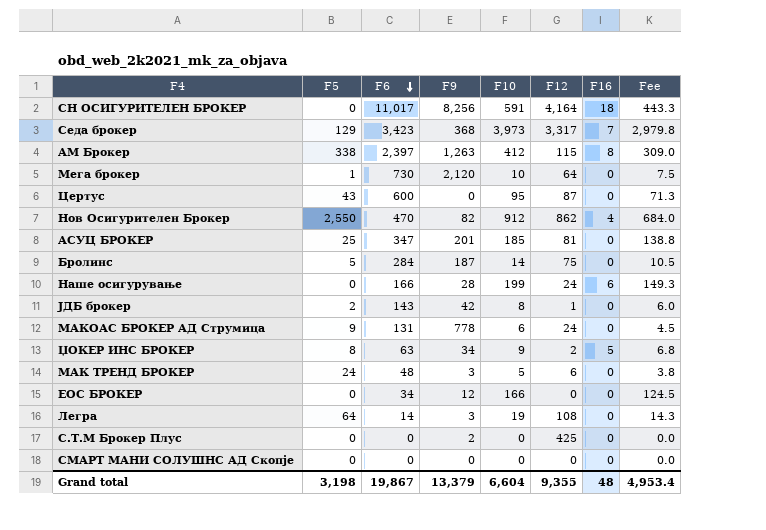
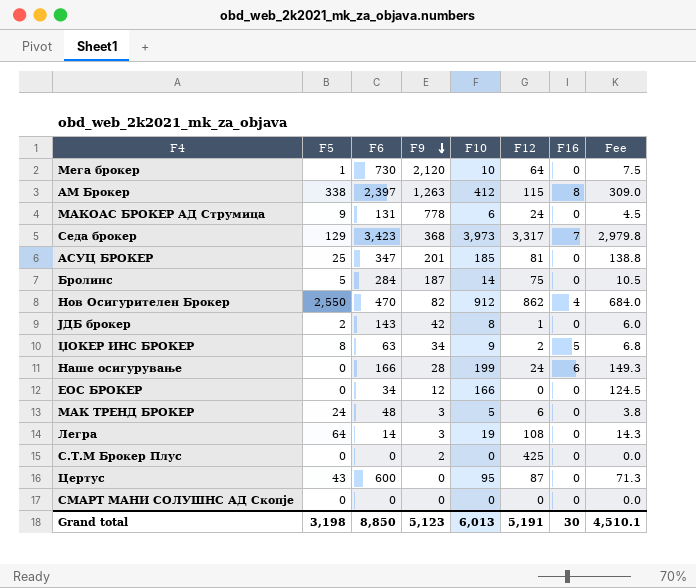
row order: F6 descending -> F9 descending
row СН ОСИГУРИТЕЛЕН БРОКЕР: 0 | 11,017 | 8,256 | 591 | 4,164 | 18 | 443.3 -> none
Grand total | F6: 19,867 -> 8,850
Grand total | F9: 13,379 -> 5,123
Grand total | F10: 6,604 -> 6,013
Grand total | F12: 9,355 -> 5,191
Grand total | F16: 48 -> 30
Grand total | Fee: 4,953.4 -> 4,510.1

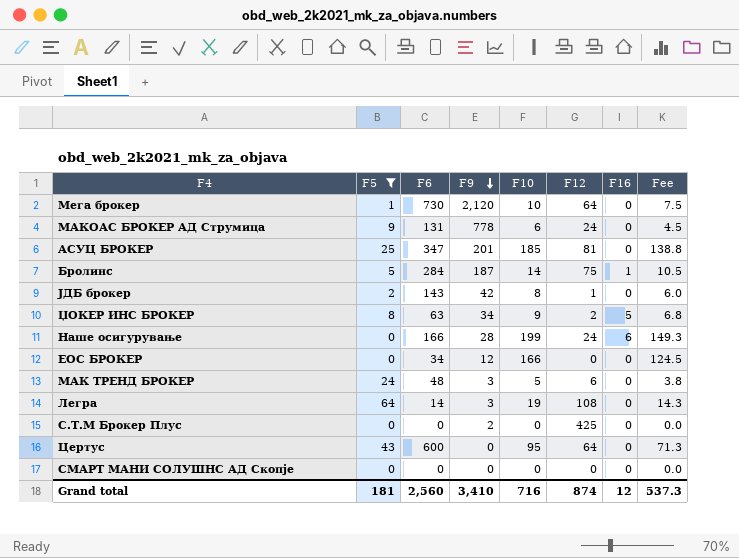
filter: none -> F5 <= 64
Бролинс | F16: 0 -> 1
Цертус | F12: 87 -> 64
Grand total | F5: 3,198 -> 181
Grand total | F6: 8,850 -> 2,560
Grand total | F9: 5,123 -> 3,410
Grand total | F10: 6,013 -> 716
Grand total | F12: 5,191 -> 874
Grand total | F16: 30 -> 12
Grand total | Fee: 4,510.1 -> 537.3

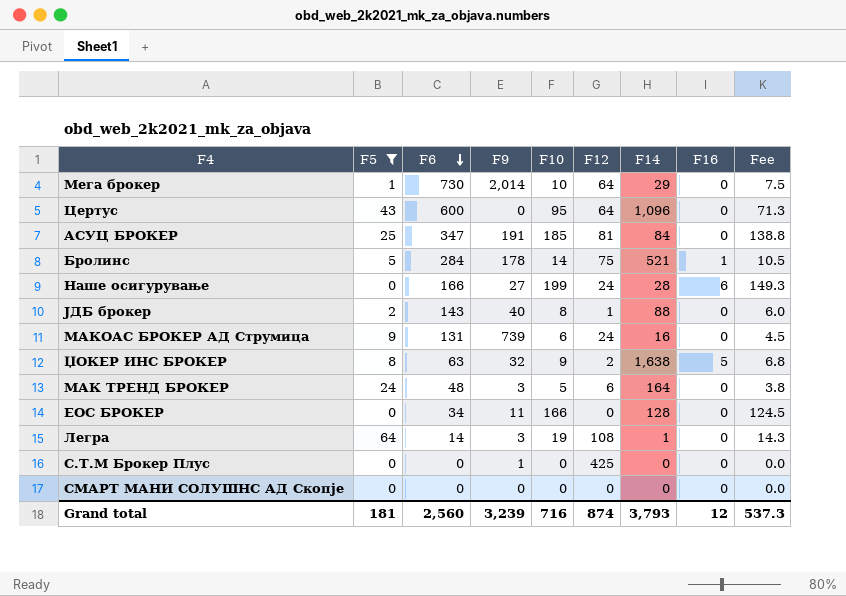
row order: F9 descending -> F6 descending
column F14 | position: none -> 7
Мега брокер | F9: 2,120 -> 2,014
АСУЦ БРОКЕР | F9: 201 -> 191
Бролинс | F9: 187 -> 178
Наше осигурување | F9: 28 -> 27
ЈДБ брокер | F9: 42 -> 40
МАКОАС БРОКЕР АД Струмица | F9: 778 -> 739
ЏОКЕР ИНС БРОКЕР | F9: 34 -> 32
ЕОС БРОКЕР | F9: 12 -> 11
С.Т.М Брокер Плус | F9: 2 -> 1
Grand total | F9: 3,410 -> 3,239

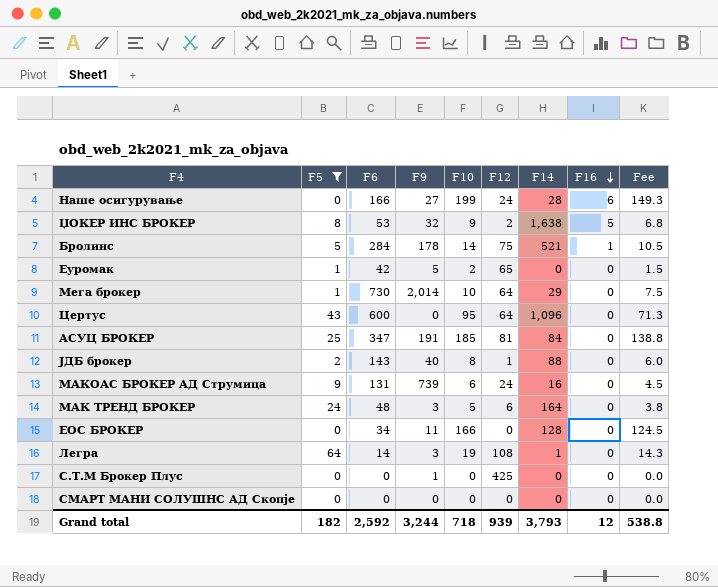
row order: F6 descending -> F16 descending
ЏОКЕР ИНС БРОКЕР | F6: 63 -> 53
row Еуромак: none -> 1 | 42 | 5 | 2 | 65 | 0 | 0 | 1.5
Grand total | F5: 181 -> 182
Grand total | F6: 2,560 -> 2,592
Grand total | F9: 3,239 -> 3,244
Grand total | F10: 716 -> 718
Grand total | F12: 874 -> 939
Grand total | Fee: 537.3 -> 538.8

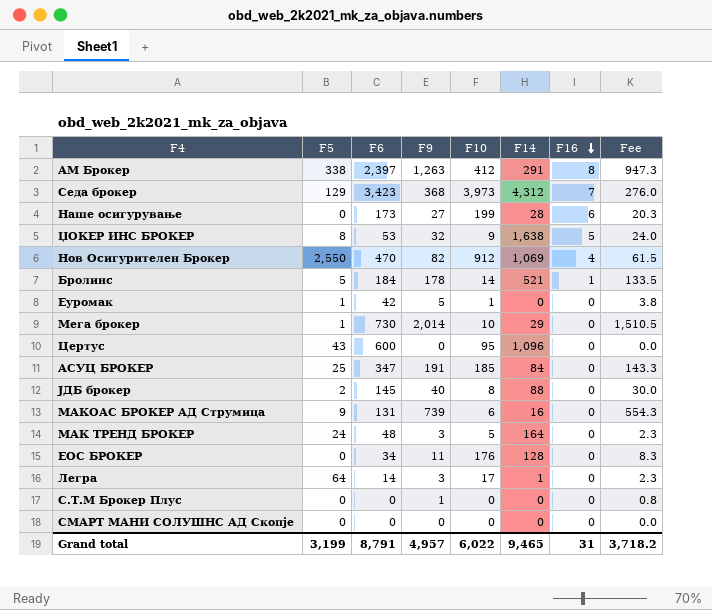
filter: F5 <= 64 -> none
column F12 | position: 6 -> none
column Fee | formula: [F10] * 0.75 -> [F9] * 0.75
Наше осигурување | F6: 166 -> 173
Бролинс | F6: 284 -> 184
Еуромак | F10: 2 -> 1
ЈДБ брокер | F6: 143 -> 145
ЕОС БРОКЕР | F10: 166 -> 176
Легра | F10: 19 -> 17
Grand total | F5: 182 -> 3,199
Grand total | F6: 2,592 -> 8,791
Grand total | F9: 3,244 -> 4,957
Grand total | F10: 718 -> 6,022
Grand total | F14: 3,793 -> 9,465
Grand total | F16: 12 -> 31
Grand total | Fee: 538.8 -> 3,718.2

